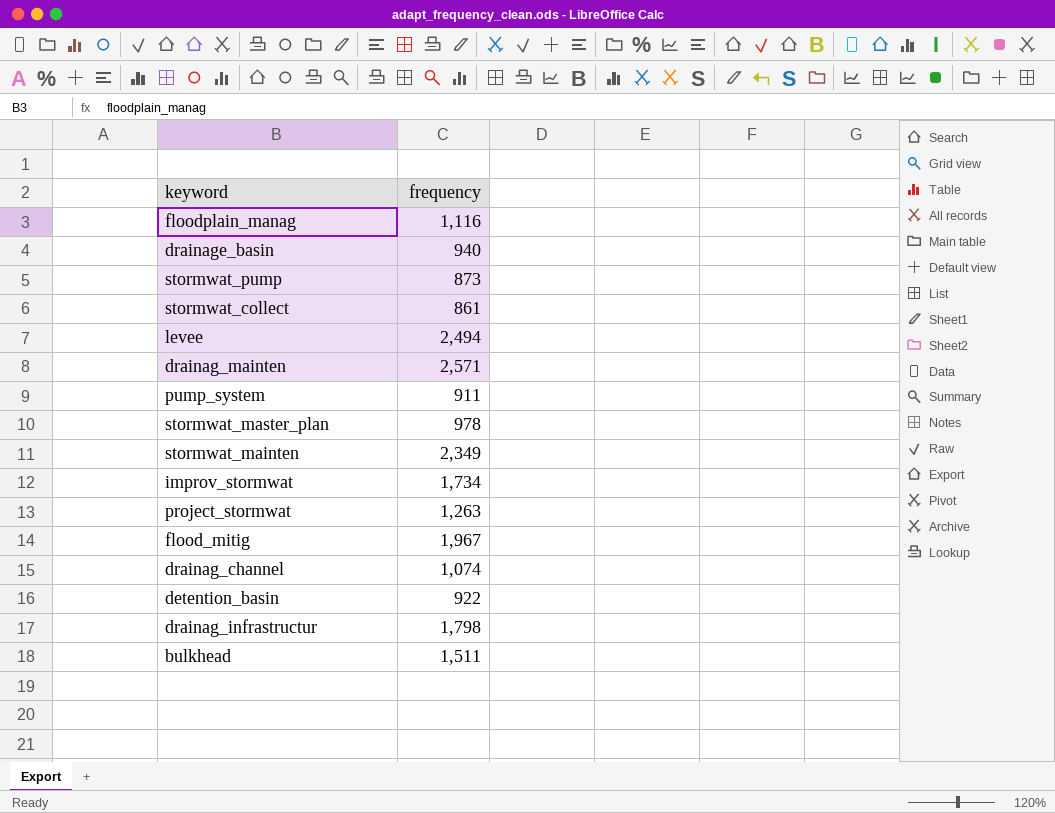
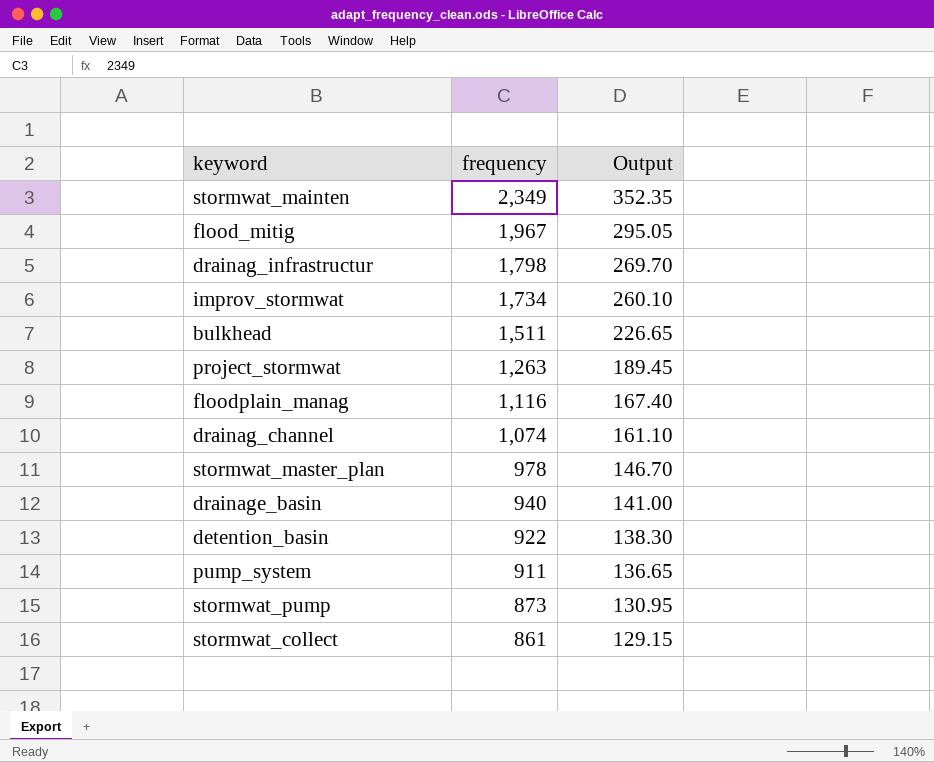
row order: none -> frequency descending
column Output | formula: none -> [frequency] * 0.15
row levee: 2,494 -> none
row drainag_mainten: 2,571 -> none

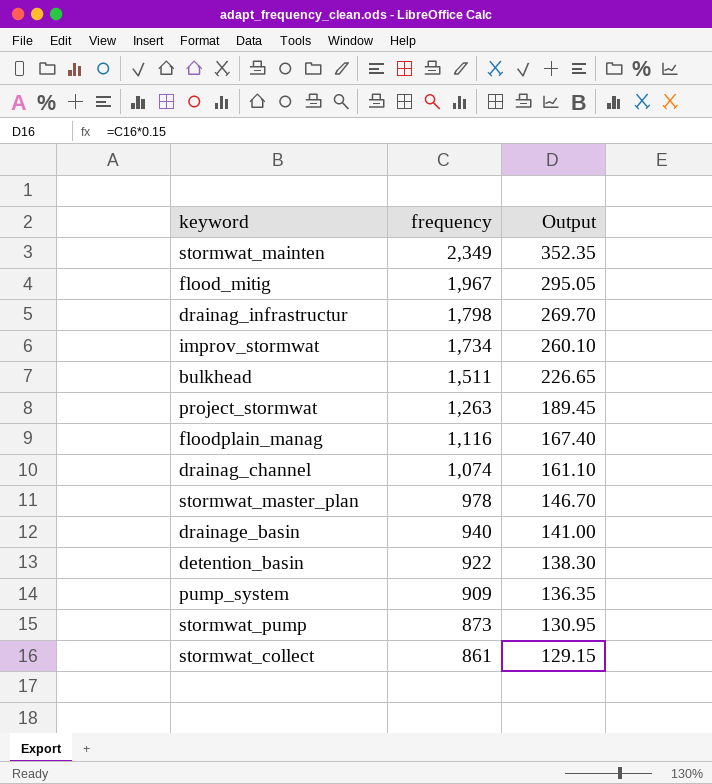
pump_system | frequency: 911 -> 909
pump_system | Output: 136.65 -> 136.35

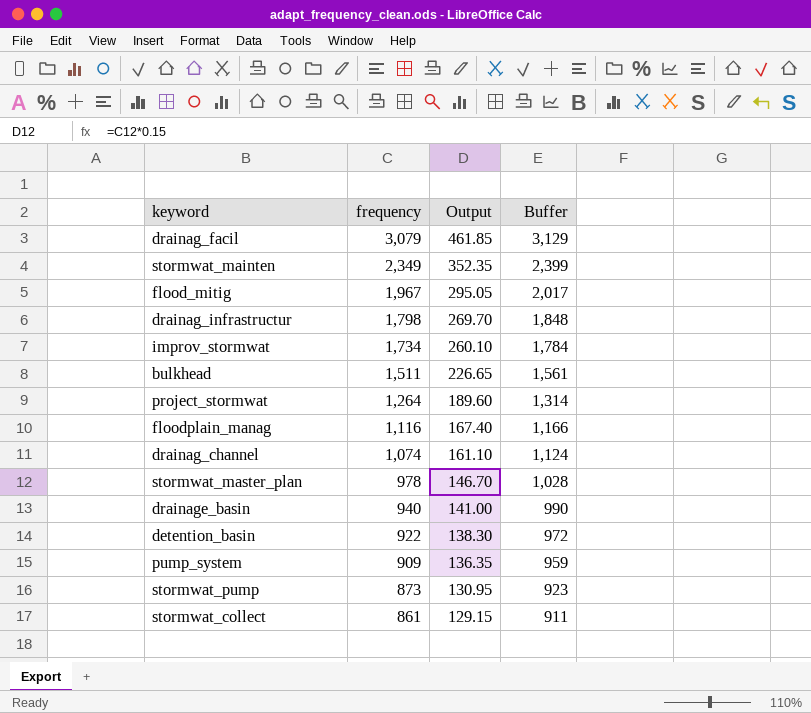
column Buffer | formula: none -> [frequency] + 50
row drainag_facil: none -> 3,079 | 461.85 | 3,129
project_stormwat | frequency: 1,263 -> 1,264
project_stormwat | Output: 189.45 -> 189.60

